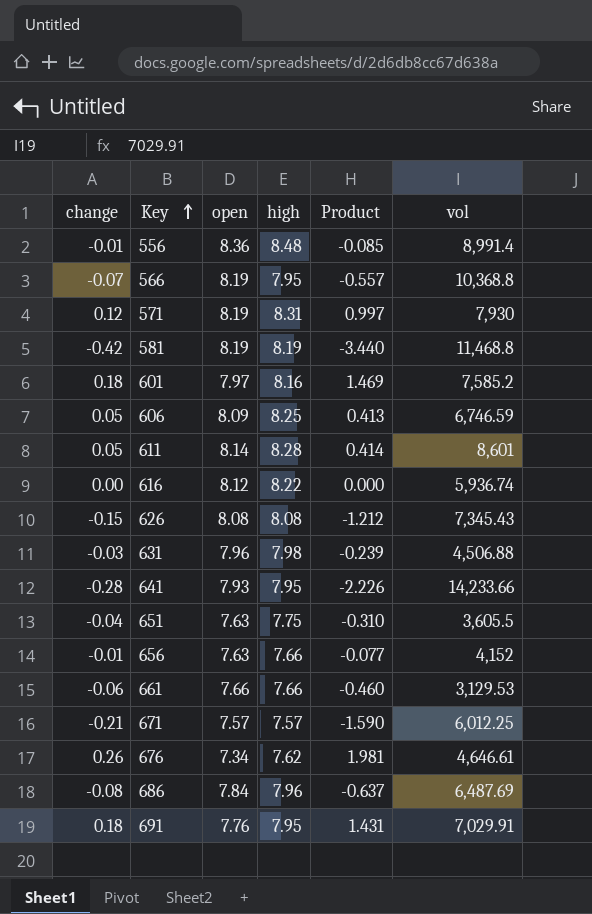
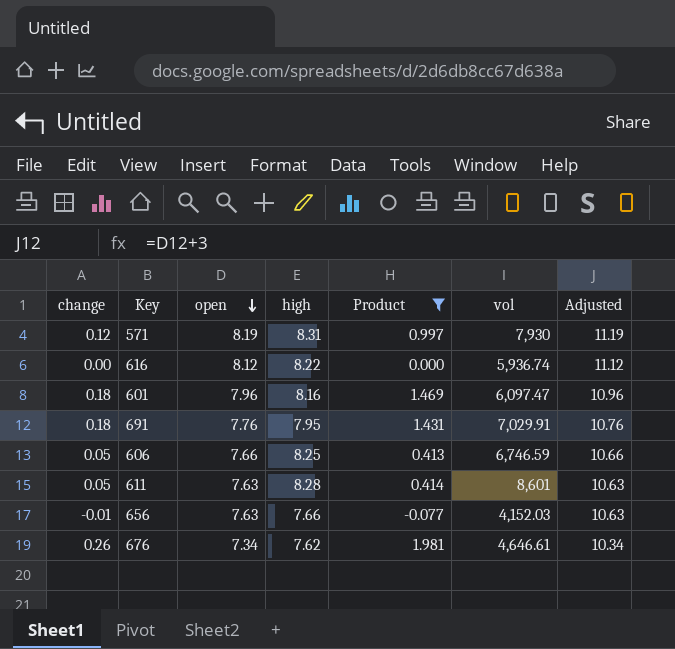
filter: none -> Product >= -0.077
row order: Key ascending -> open descending
column Adjusted | formula: none -> [open] + 3
601 | open: 7.97 -> 7.96
601 | vol: 7,585.2 -> 6,097.47
606 | open: 8.09 -> 7.66
611 | open: 8.14 -> 7.63
656 | vol: 4,152 -> 4,152.03

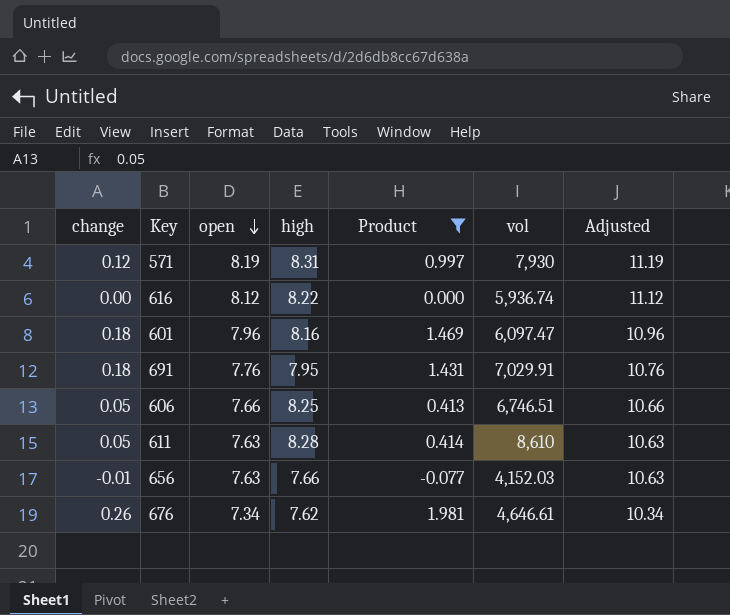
606 | vol: 6,746.59 -> 6,746.51
611 | vol: 8,601 -> 8,610

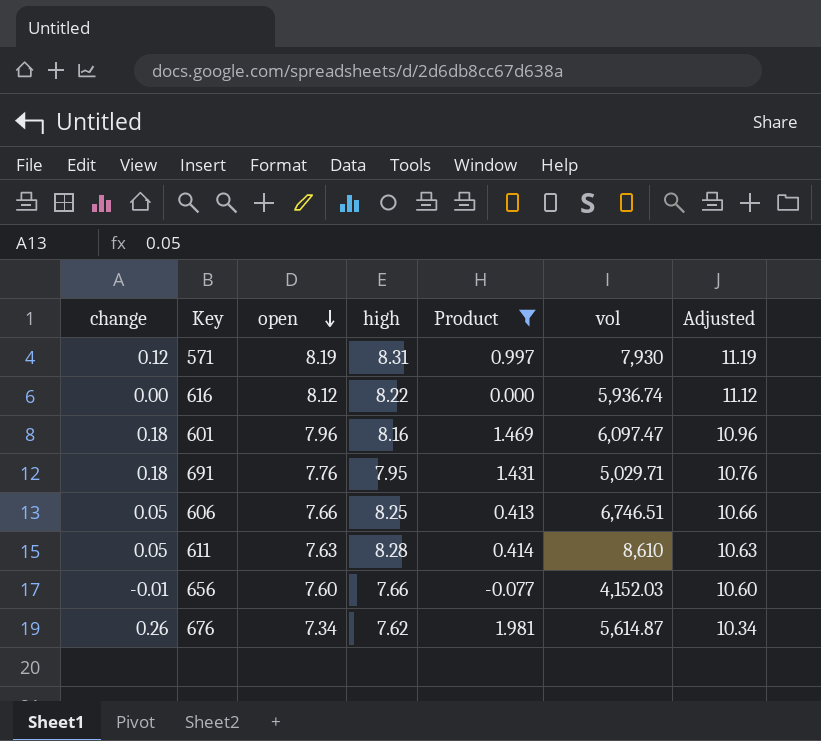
691 | vol: 7,029.91 -> 5,029.71
656 | open: 7.63 -> 7.60
656 | Adjusted: 10.63 -> 10.60
676 | vol: 4,646.61 -> 5,614.87

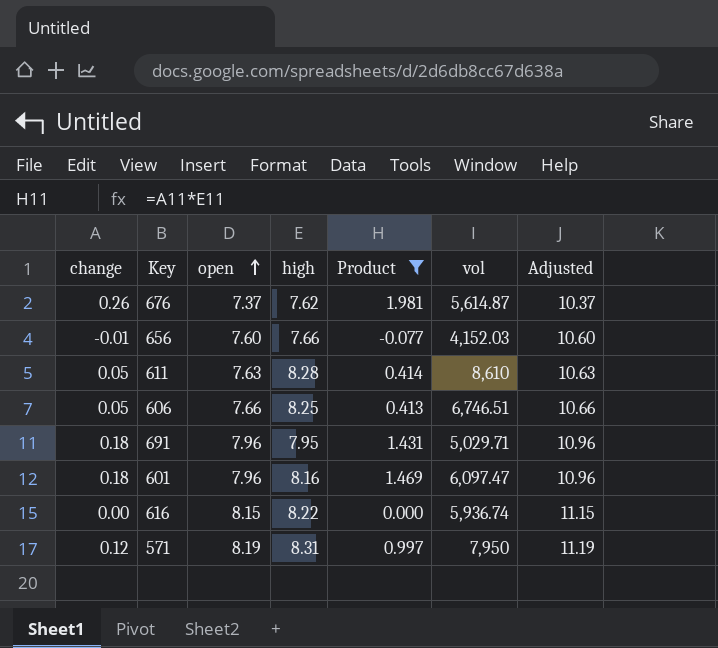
row order: open descending -> open ascending
676 | open: 7.34 -> 7.37
676 | Adjusted: 10.34 -> 10.37
691 | open: 7.76 -> 7.96
691 | Adjusted: 10.76 -> 10.96
616 | open: 8.12 -> 8.15
616 | Adjusted: 11.12 -> 11.15
571 | vol: 7,930 -> 7,950

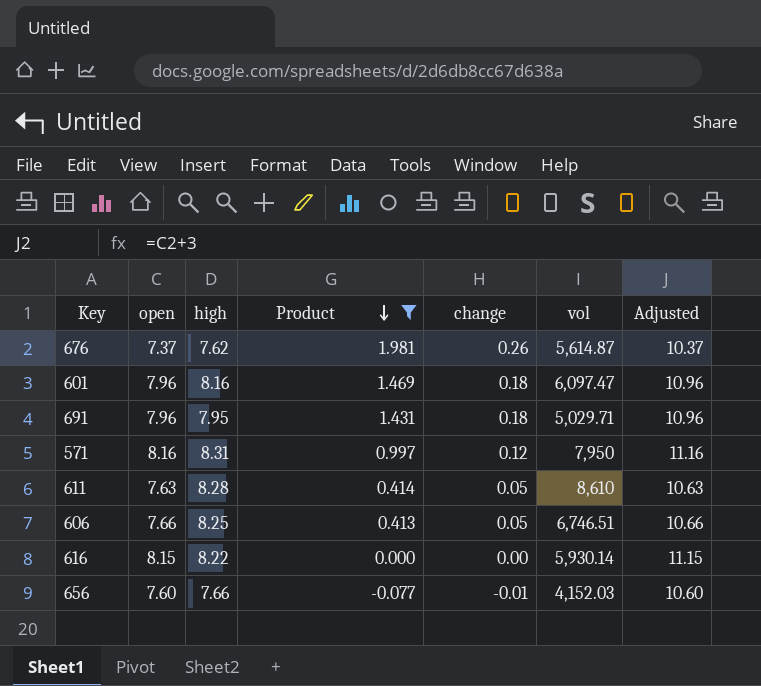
row order: open ascending -> Product descending
column change | position: 1 -> 5
571 | open: 8.19 -> 8.16
571 | Adjusted: 11.19 -> 11.16
616 | vol: 5,936.74 -> 5,930.14

